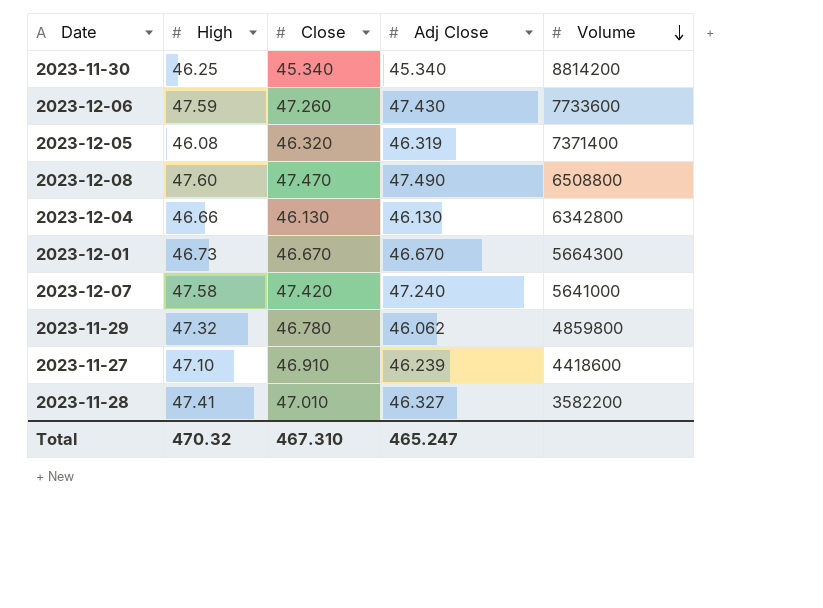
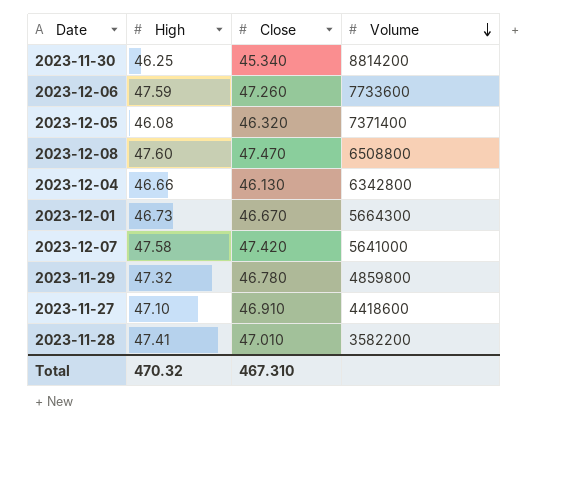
column Adj Close | position: 4 -> none

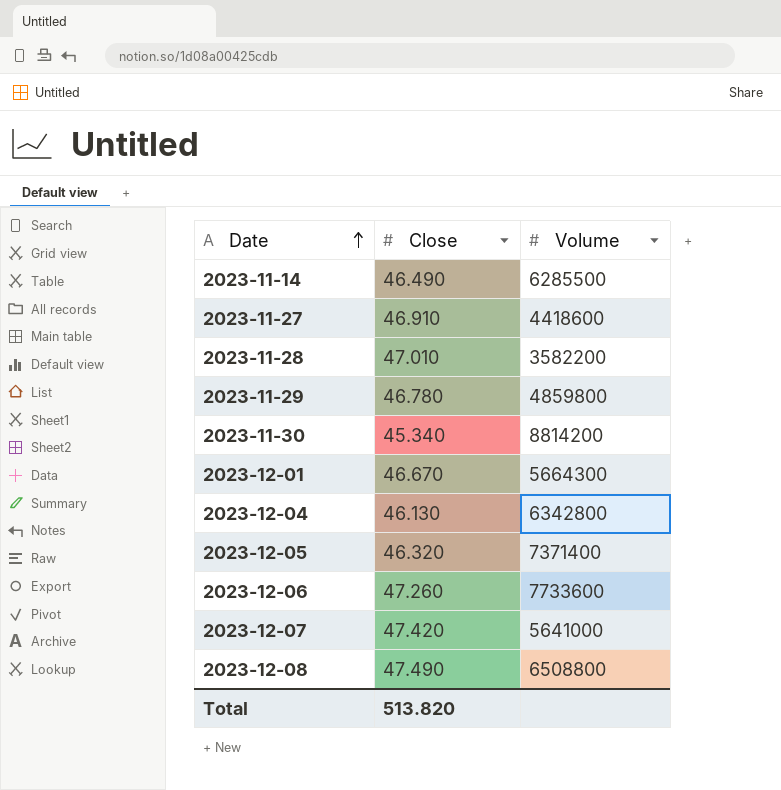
row order: Volume descending -> Date ascending
column High | position: 2 -> none
row 2023-11-14: none -> 46.490 | 6285500
2023-12-08 | Close: 47.470 -> 47.490
Total | Close: 467.310 -> 513.820

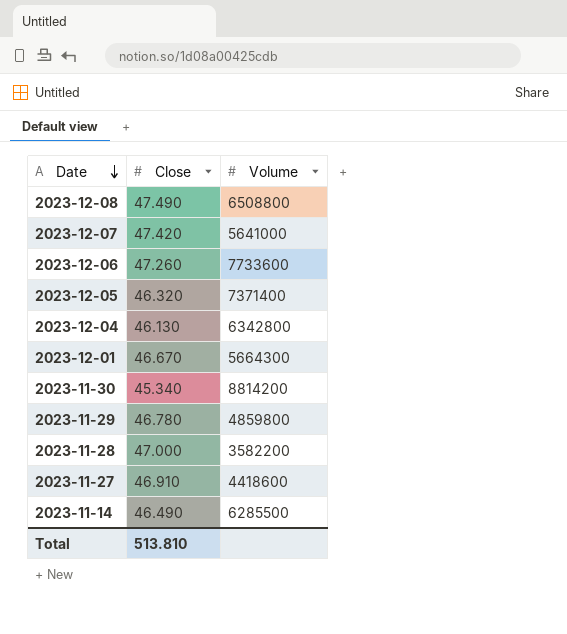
row order: Date ascending -> Date descending
2023-11-28 | Close: 47.010 -> 47.000
Total | Close: 513.820 -> 513.810

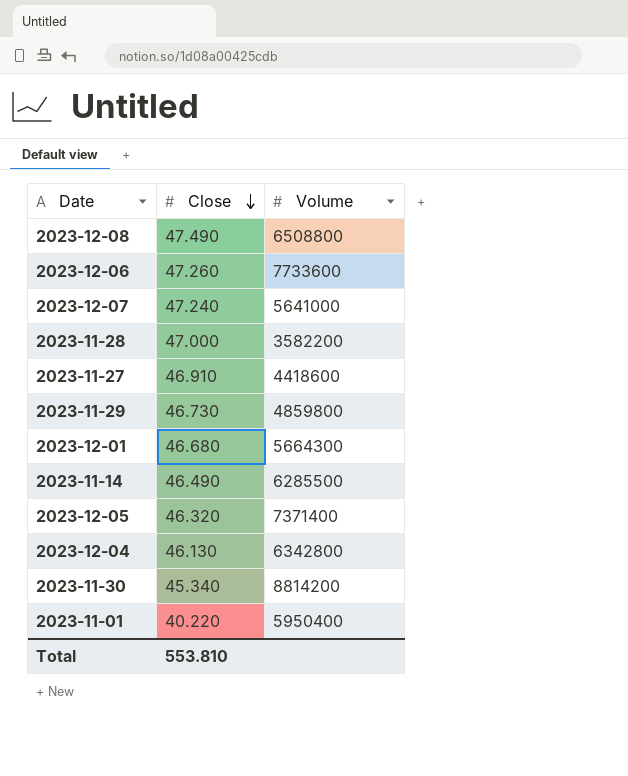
row order: Date descending -> Close descending
2023-12-07 | Close: 47.420 -> 47.240
2023-11-29 | Close: 46.780 -> 46.730
2023-12-01 | Close: 46.670 -> 46.680
row 2023-11-01: none -> 40.220 | 5950400
Total | Close: 513.810 -> 553.810

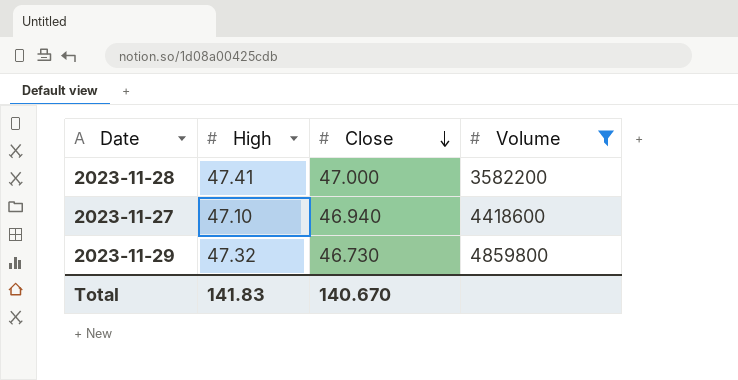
filter: none -> Volume <= 4859800
column High | position: none -> 2
2023-11-27 | Close: 46.910 -> 46.940
Total | Close: 553.810 -> 140.670

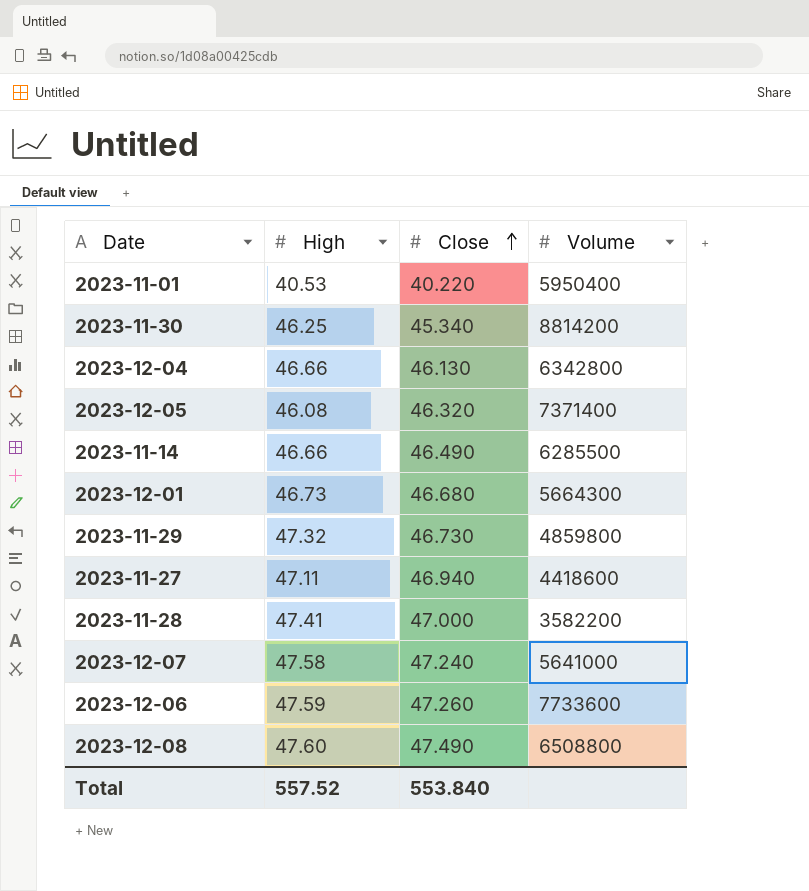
filter: Volume <= 4859800 -> none
row order: Close descending -> Close ascending
2023-11-27 | High: 47.10 -> 47.11
Total | High: 141.83 -> 557.52
Total | Close: 140.670 -> 553.840

